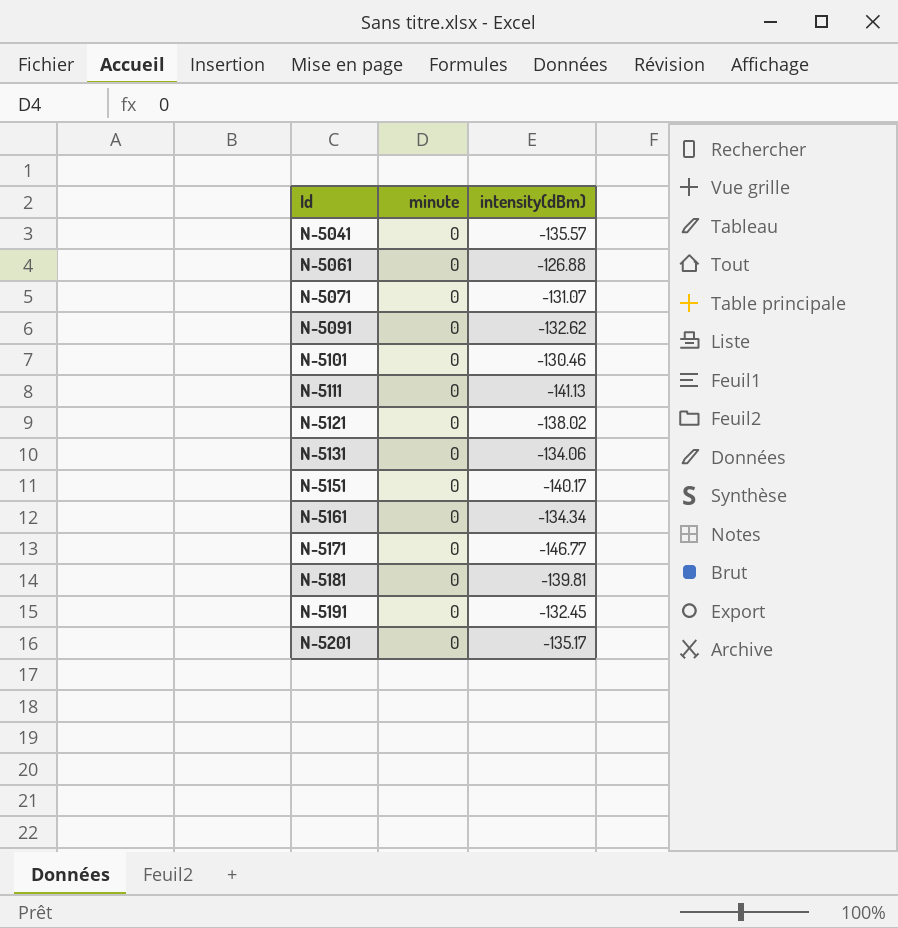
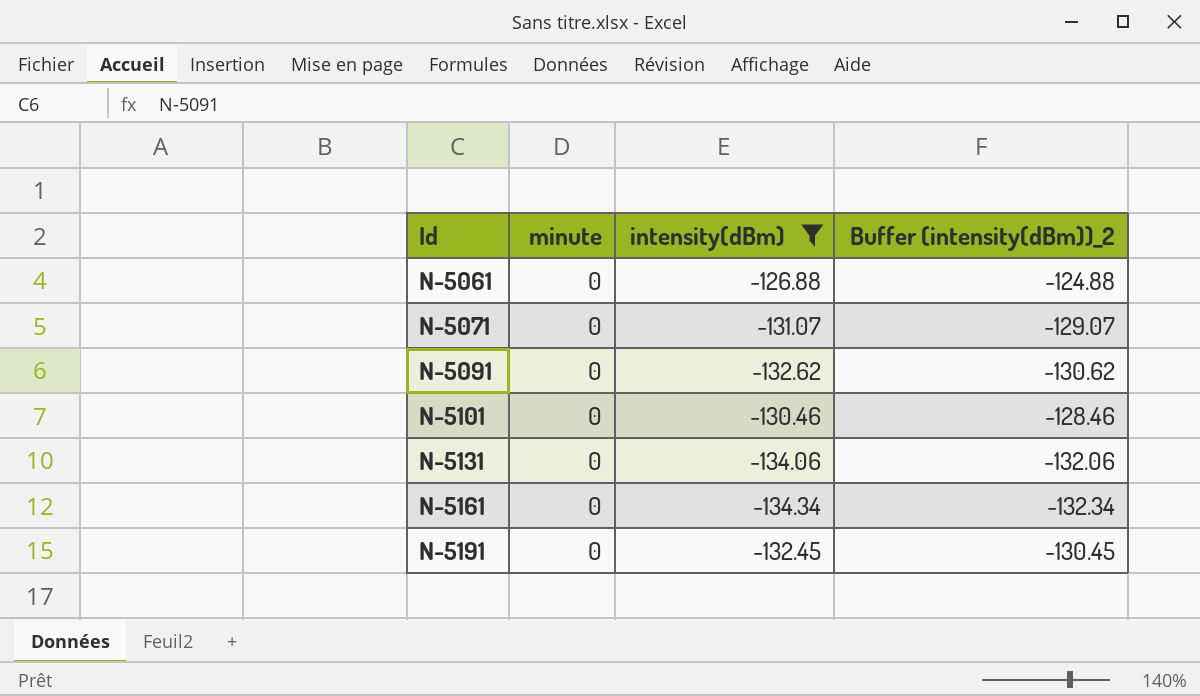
filter: none -> intensity(dBm) >= -134.34
column Buffer (intensity(dBm))_2 | formula: none -> [intensity(dBm)] + 2

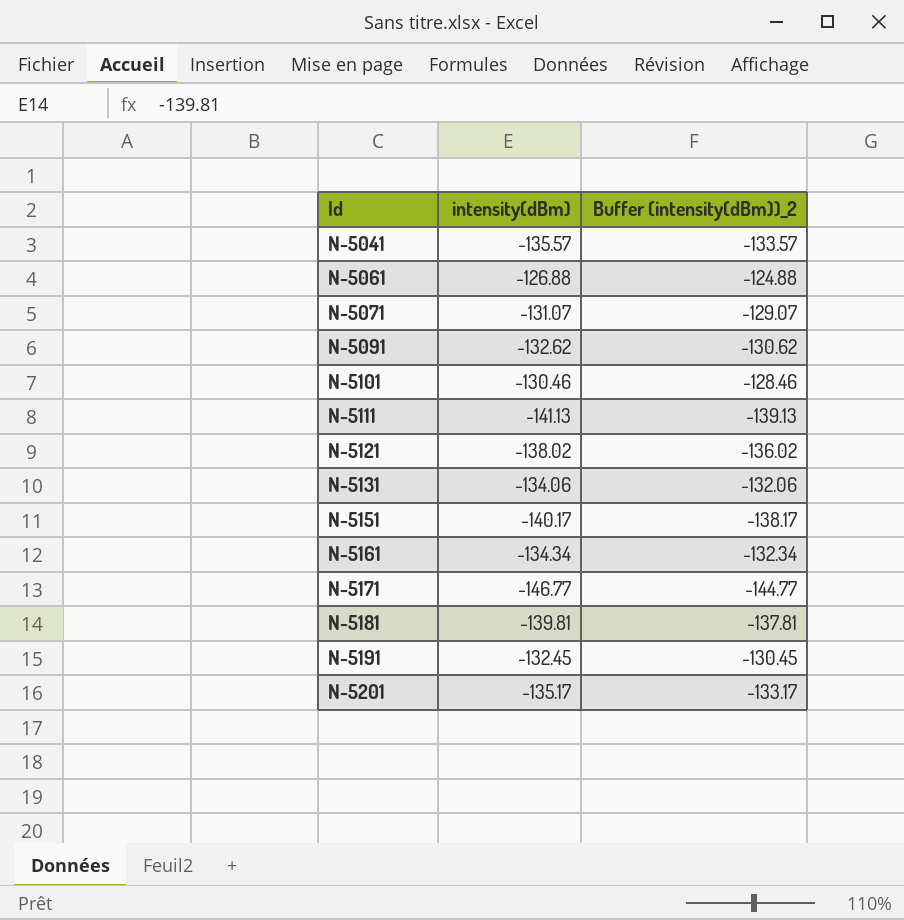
filter: intensity(dBm) >= -134.34 -> none
column minute | position: 2 -> none

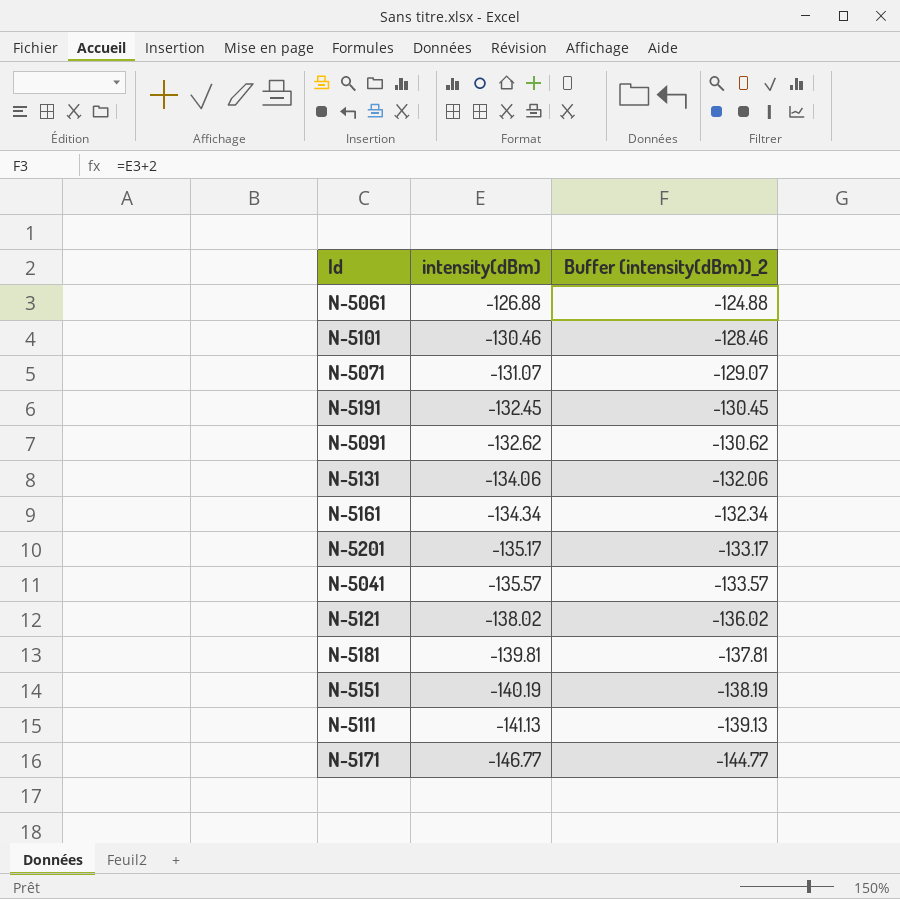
row order: Id ascending -> intensity(dBm) descending
N-5151 | intensity(dBm): -140.17 -> -140.19
N-5151 | Buffer (intensity(dBm))_2: -138.17 -> -138.19

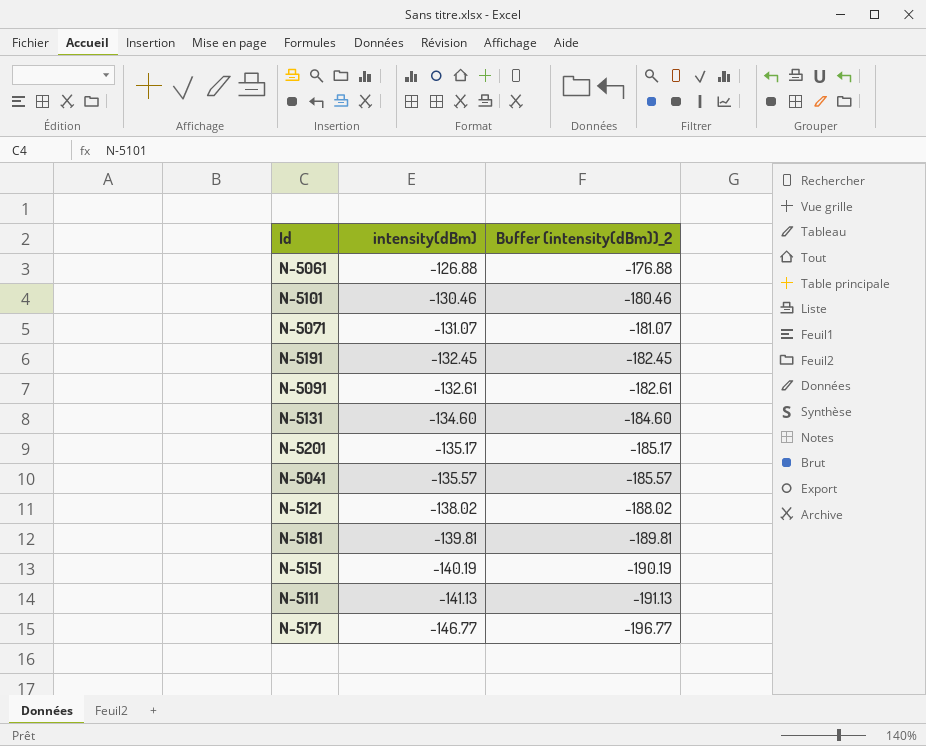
column Buffer (intensity(dBm))_2 | formula: [intensity(dBm)] + 2 -> [intensity(dBm)] - 50
row N-5161: -134.34 | -132.34 -> none
N-5091 | intensity(dBm): -132.62 -> -132.61
N-5131 | intensity(dBm): -134.06 -> -134.60

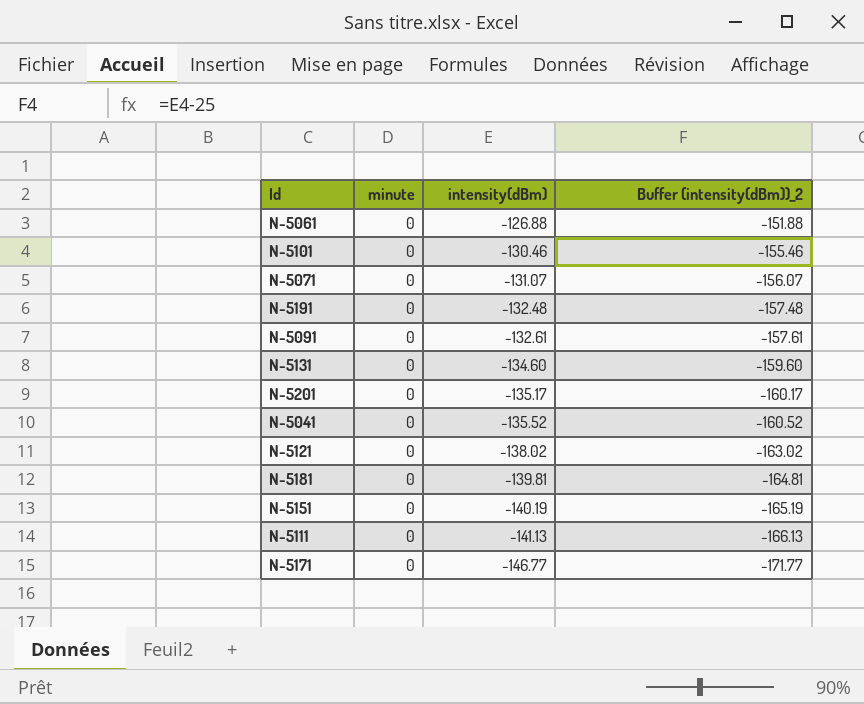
column minute | position: none -> 2
column Buffer (intensity(dBm))_2 | formula: [intensity(dBm)] - 50 -> [intensity(dBm)] - 25
N-5191 | intensity(dBm): -132.45 -> -132.48
N-5041 | intensity(dBm): -135.57 -> -135.52

